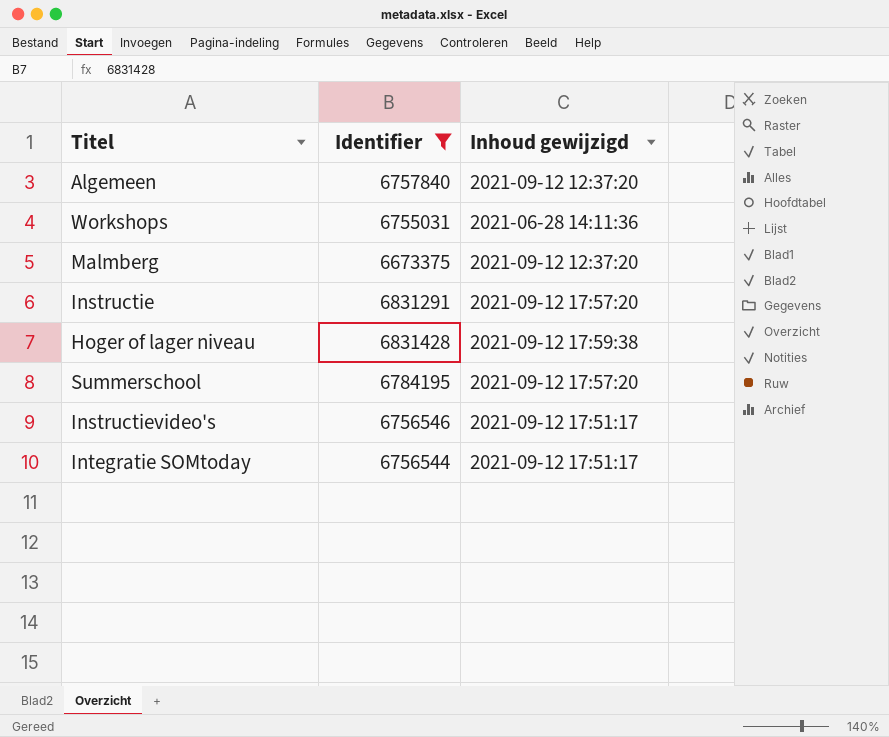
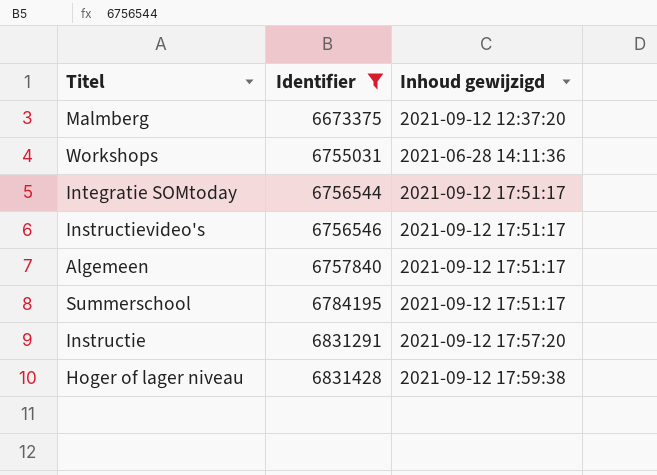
row order: none -> Identifier ascending
Algemeen | Inhoud gewijzigd: 2021-09-12 12:37:20 -> 2021-09-12 17:51:17
Summerschool | Inhoud gewijzigd: 2021-09-12 17:57:20 -> 2021-09-12 17:51:17

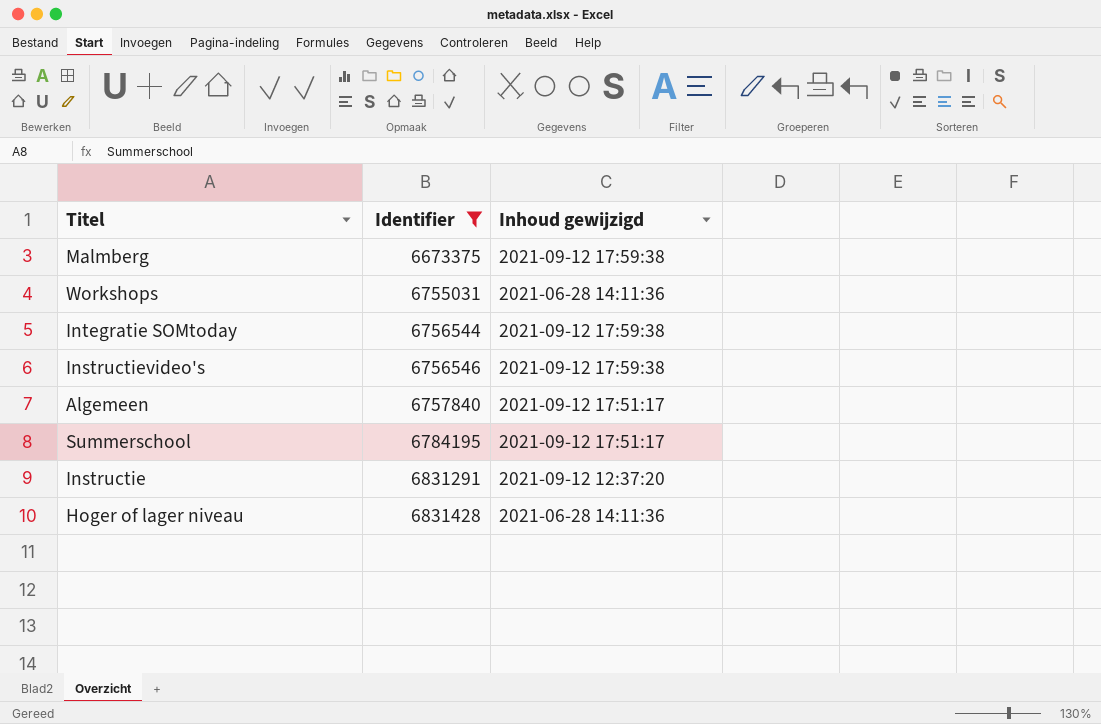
Malmberg | Inhoud gewijzigd: 2021-09-12 12:37:20 -> 2021-09-12 17:59:38
Integratie SOMtoday | Inhoud gewijzigd: 2021-09-12 17:51:17 -> 2021-09-12 17:59:38
Instructievideo's | Inhoud gewijzigd: 2021-09-12 17:51:17 -> 2021-09-12 17:59:38
Instructie | Inhoud gewijzigd: 2021-09-12 17:57:20 -> 2021-09-12 12:37:20
Hoger of lager niveau | Inhoud gewijzigd: 2021-09-12 17:59:38 -> 2021-06-28 14:11:36

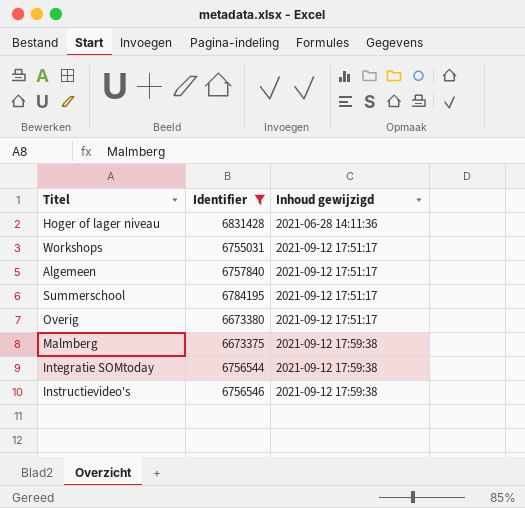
row order: Identifier ascending -> Inhoud gewijzigd ascending
row Instructie: 6831291 | 2021-09-12 12:37:20 -> none
Workshops | Inhoud gewijzigd: 2021-06-28 14:11:36 -> 2021-09-12 17:51:17
row Overig: none -> 6673380 | 2021-09-12 17:51:17

